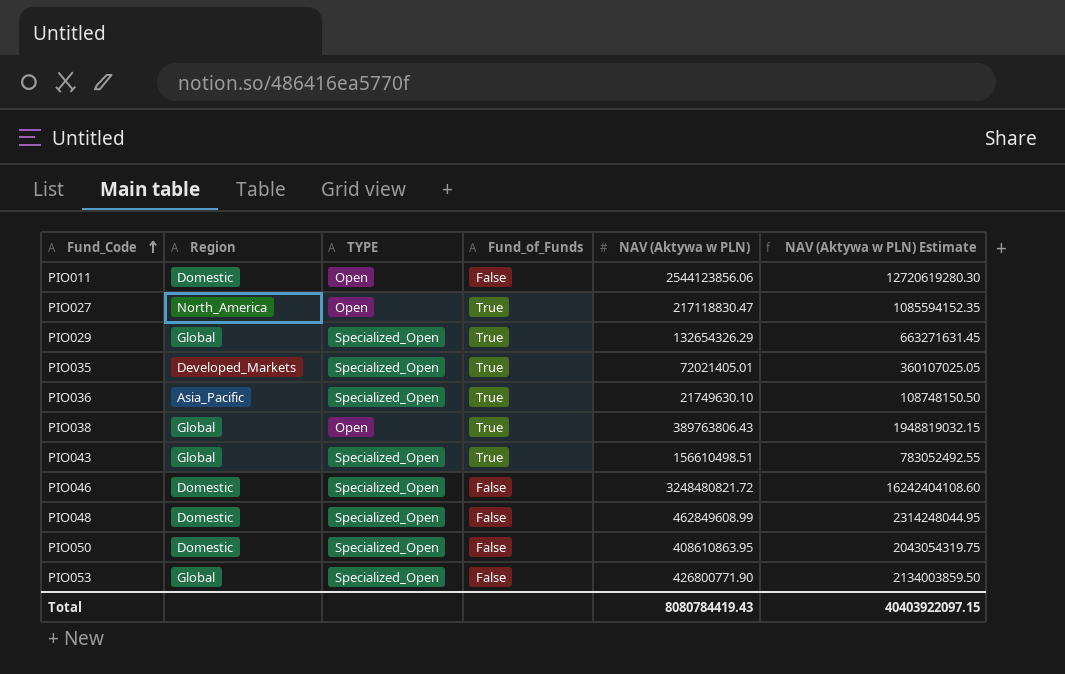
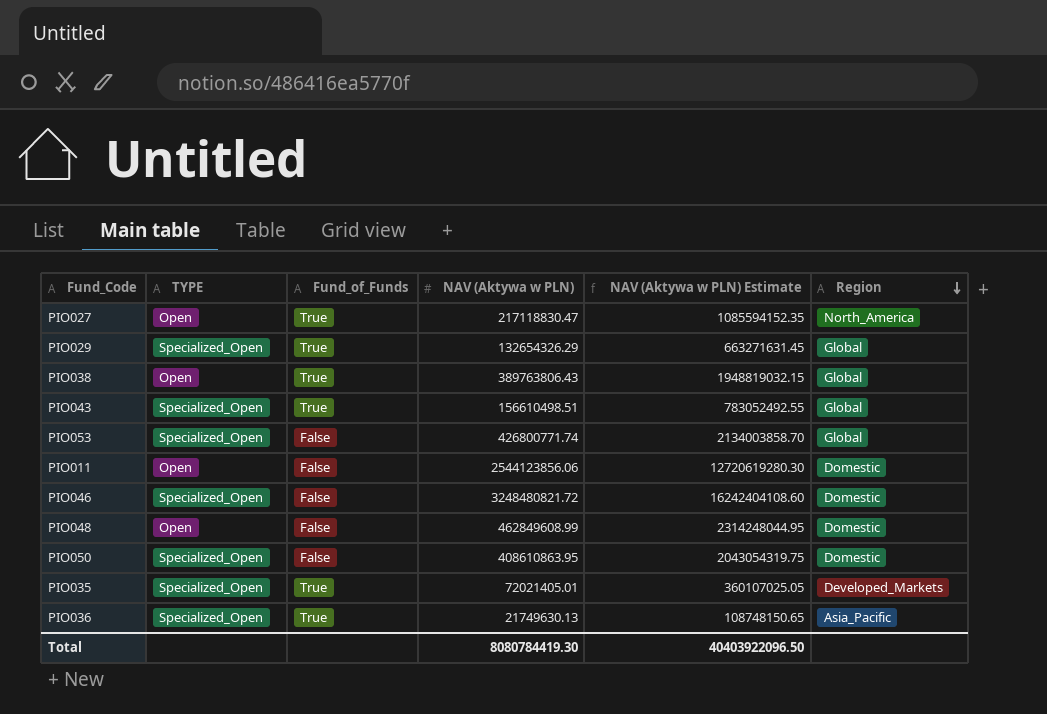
row order: Fund_Code ascending -> Region descending
column Region | position: 2 -> 6
PIO053 | NAV (Aktywa w PLN): 426800771.90 -> 426800771.74
PIO053 | NAV (Aktywa w PLN) Estimate: 2134003859.50 -> 2134003858.70
PIO048 | TYPE: Specialized_Open -> Open
PIO036 | NAV (Aktywa w PLN): 21749630.10 -> 21749630.13
PIO036 | NAV (Aktywa w PLN) Estimate: 108748150.50 -> 108748150.65
Total | NAV (Aktywa w PLN): 8080784419.43 -> 8080784419.30
Total | NAV (Aktywa w PLN) Estimate: 40403922097.15 -> 40403922096.50

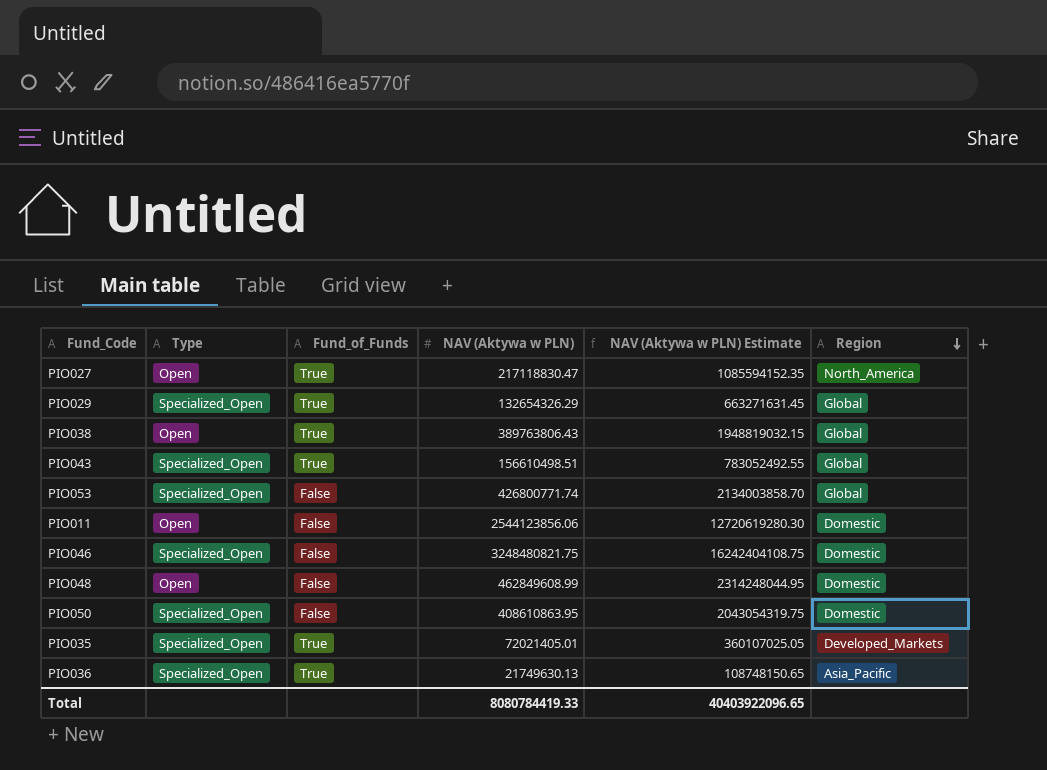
column name: TYPE -> Type
PIO046 | NAV (Aktywa w PLN): 3248480821.72 -> 3248480821.75
PIO046 | NAV (Aktywa w PLN) Estimate: 16242404108.60 -> 16242404108.75
Total | NAV (Aktywa w PLN): 8080784419.30 -> 8080784419.33
Total | NAV (Aktywa w PLN) Estimate: 40403922096.50 -> 40403922096.65

